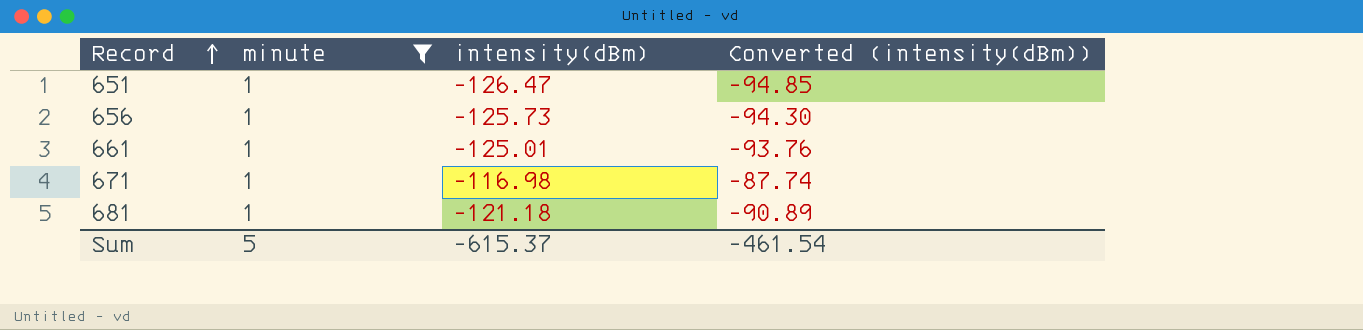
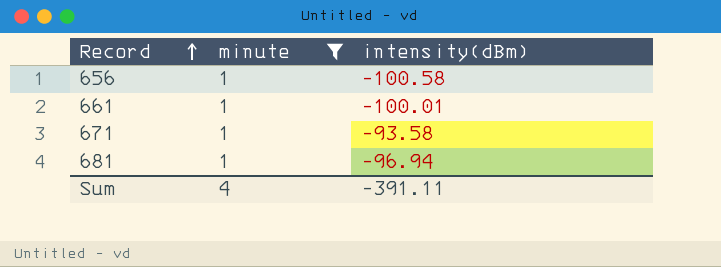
column Converted (intensity(dBm)) | formula: [intensity(dBm)] * 0.75 -> none
row 651: 1 | -126.47 | -94.85 -> none
656 | intensity(dBm): -125.73 -> -100.58
661 | intensity(dBm): -125.01 -> -100.01
671 | intensity(dBm): -116.98 -> -93.58
681 | intensity(dBm): -121.18 -> -96.94
Sum | minute: 5 -> 4
Sum | intensity(dBm): -615.37 -> -391.11

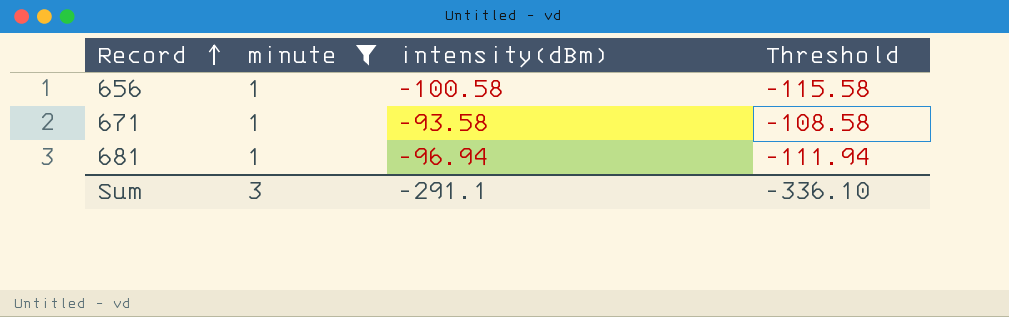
column Threshold | formula: none -> [intensity(dBm)] - 15
row 661: 1 | -100.01 -> none
Sum | minute: 4 -> 3
Sum | intensity(dBm): -391.11 -> -291.1

